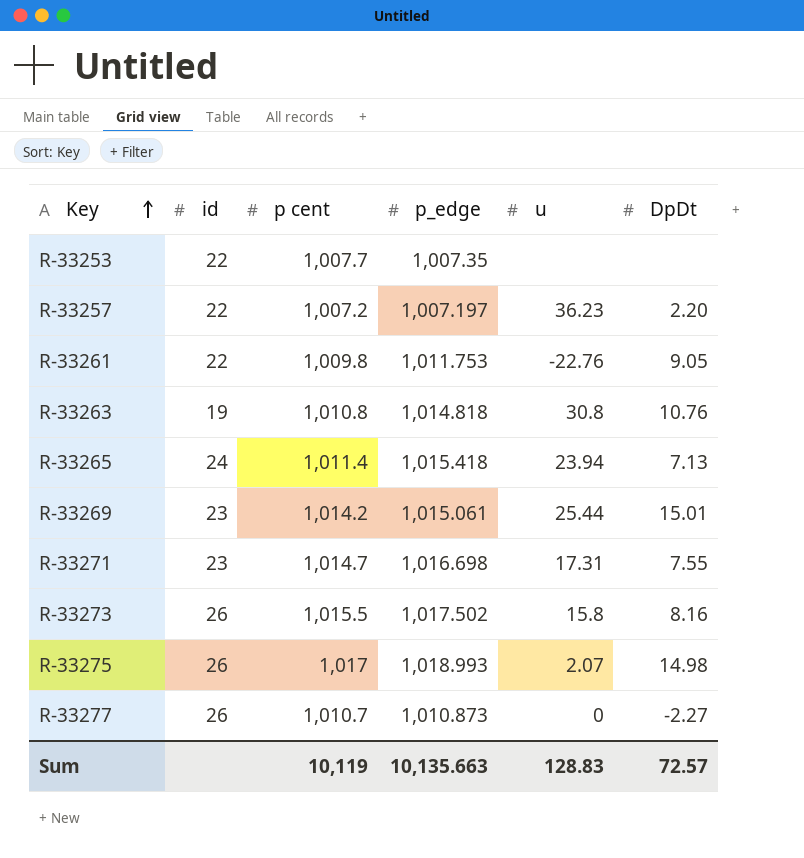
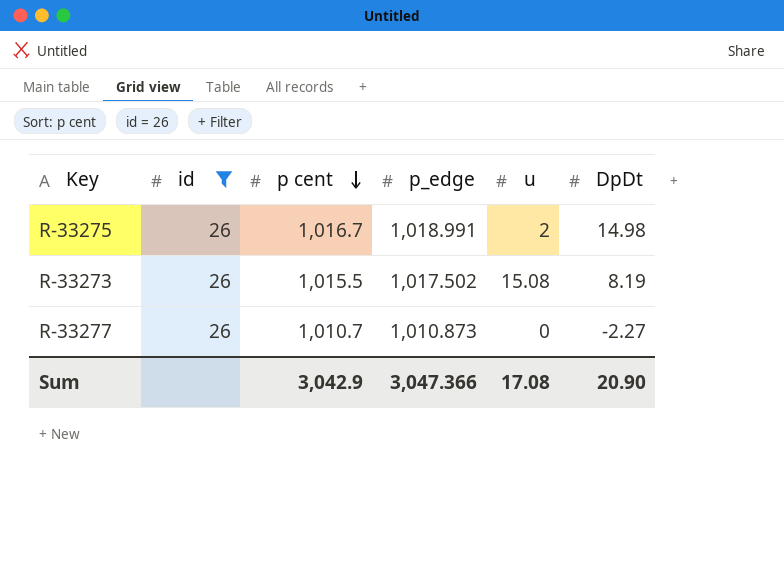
filter: none -> id = 26
row order: Key ascending -> p cent descending
R-33275 | p cent: 1,017 -> 1,016.7
R-33275 | p_edge: 1,018.993 -> 1,018.991
R-33275 | u: 2.07 -> 2
R-33273 | u: 15.8 -> 15.08
R-33273 | DpDt: 8.16 -> 8.19
Sum | p cent: 10,119 -> 3,042.9
Sum | p_edge: 10,135.663 -> 3,047.366
Sum | u: 128.83 -> 17.08
Sum | DpDt: 72.57 -> 20.90

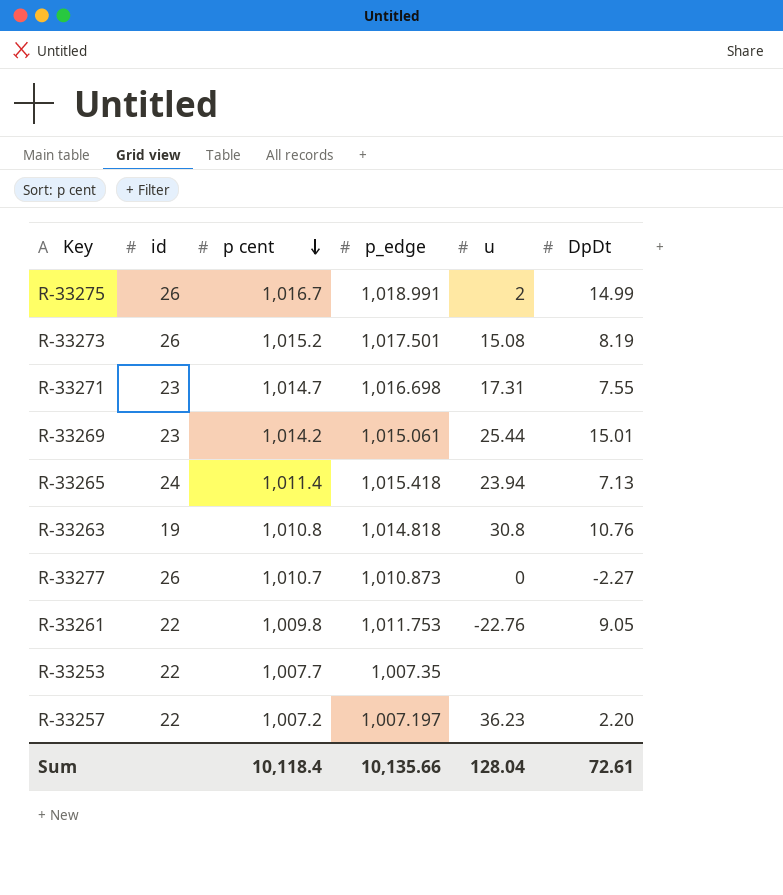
filter: id = 26 -> none
R-33275 | DpDt: 14.98 -> 14.99
R-33273 | p cent: 1,015.5 -> 1,015.2
R-33273 | p_edge: 1,017.502 -> 1,017.501
Sum | p cent: 3,042.9 -> 10,118.4
Sum | p_edge: 3,047.366 -> 10,135.66
Sum | u: 17.08 -> 128.04
Sum | DpDt: 20.90 -> 72.61

